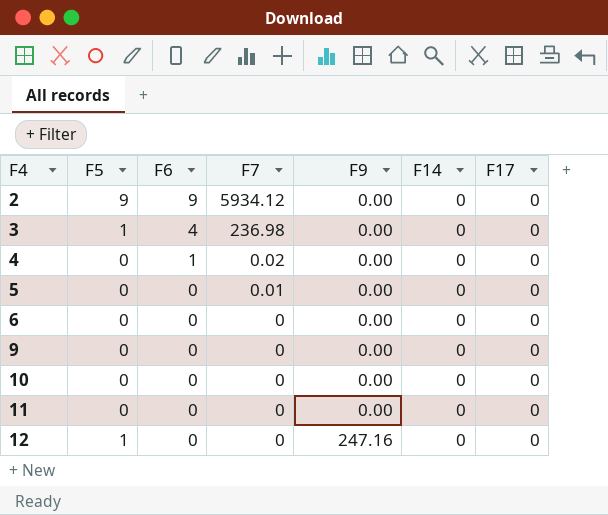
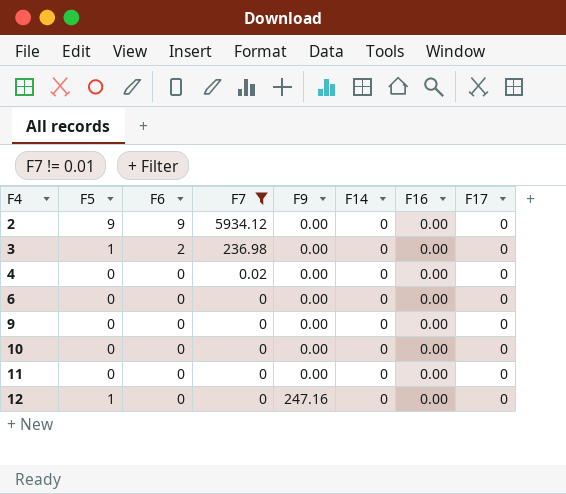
filter: none -> F7 != 0.01
column F16 | position: none -> 7
3 | F6: 4 -> 2
4 | F6: 1 -> 0

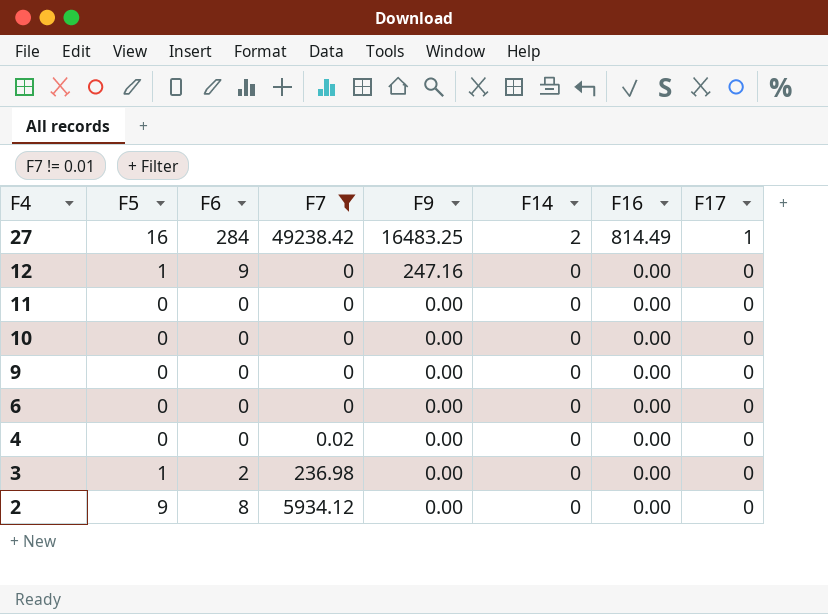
row order: F4 ascending -> F4 descending
row 27: none -> 16 | 284 | 49238.42 | 16483.25 | 2 | 814.49 | 1
12 | F6: 0 -> 9
2 | F6: 9 -> 8

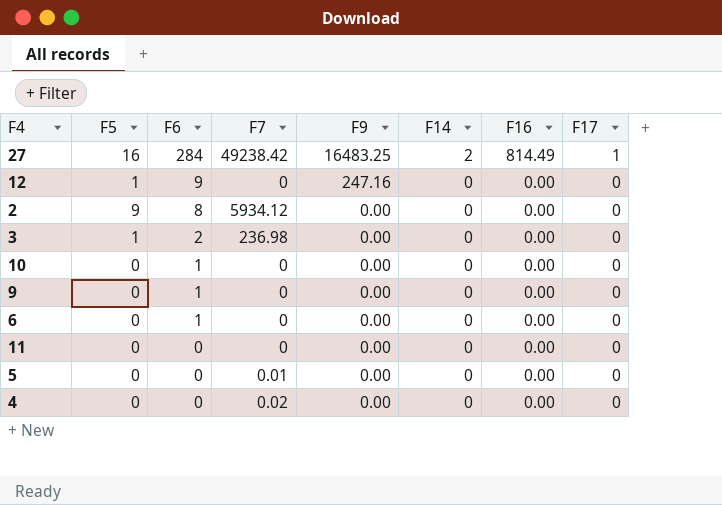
filter: F7 != 0.01 -> none
row order: F4 descending -> F6 descending
10 | F6: 0 -> 1
9 | F6: 0 -> 1
6 | F6: 0 -> 1

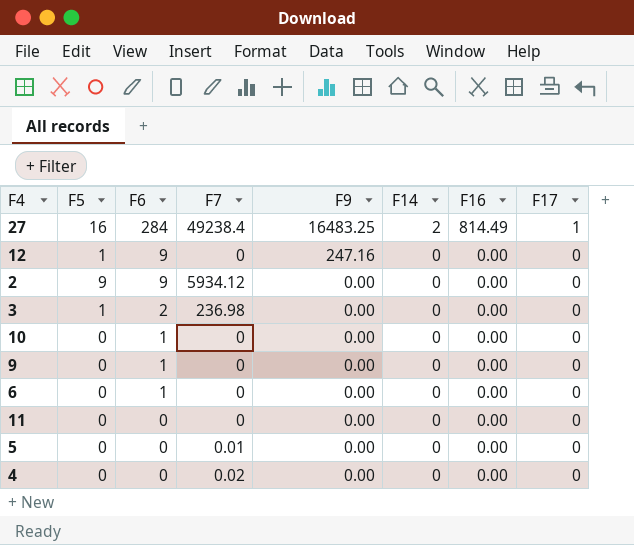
27 | F7: 49238.42 -> 49238.4
2 | F6: 8 -> 9

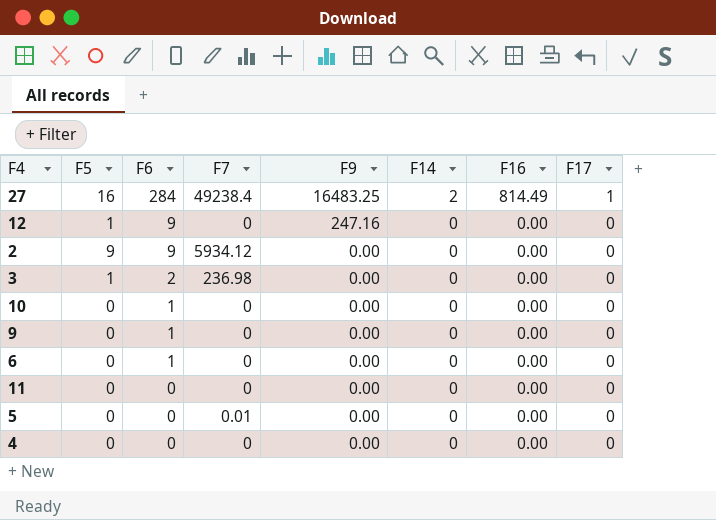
4 | F7: 0.02 -> 0

